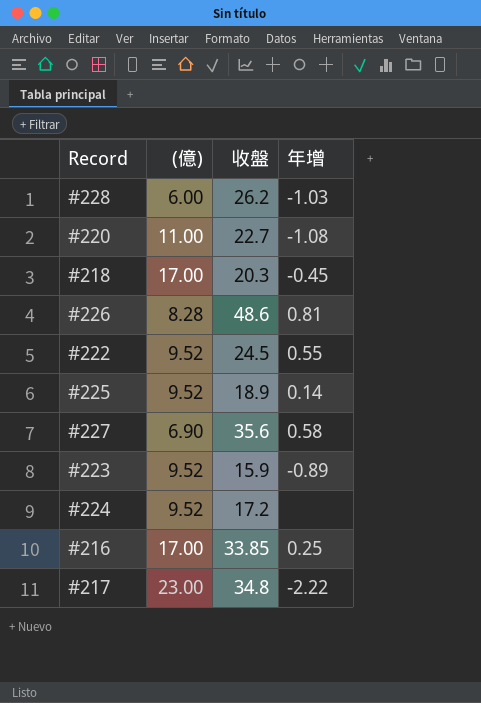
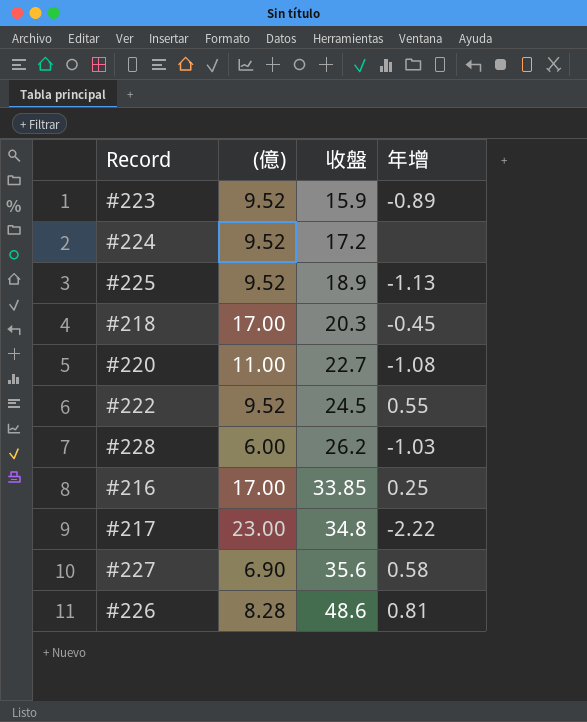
row order: none -> 收盤 ascending
#225 | 年增: 0.14 -> -1.13

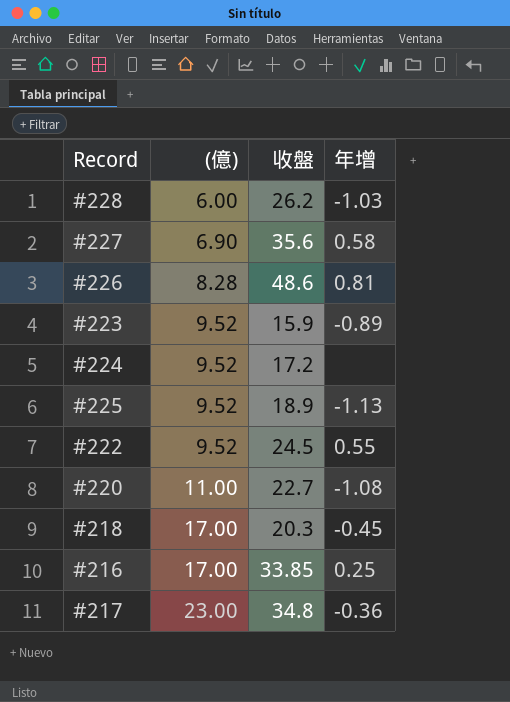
row order: 收盤 ascending -> (億) ascending
#217 | 年增: -2.22 -> -0.36

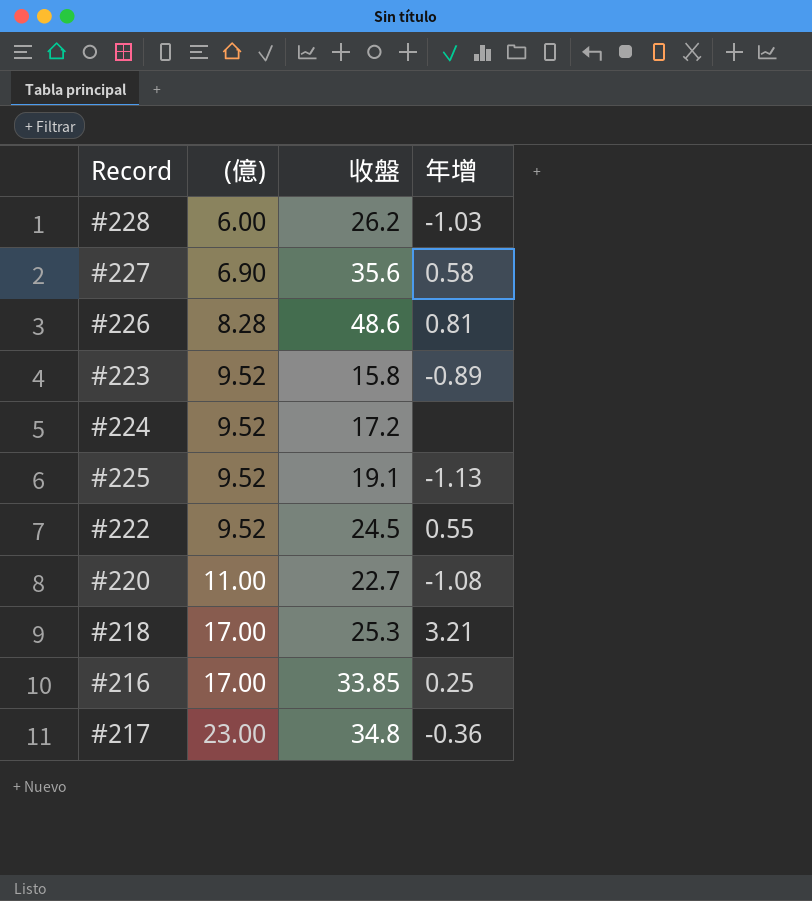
#223 | 收盤: 15.9 -> 15.8
#225 | 收盤: 18.9 -> 19.1
#218 | 收盤: 20.3 -> 25.3
#218 | 年增: -0.45 -> 3.21

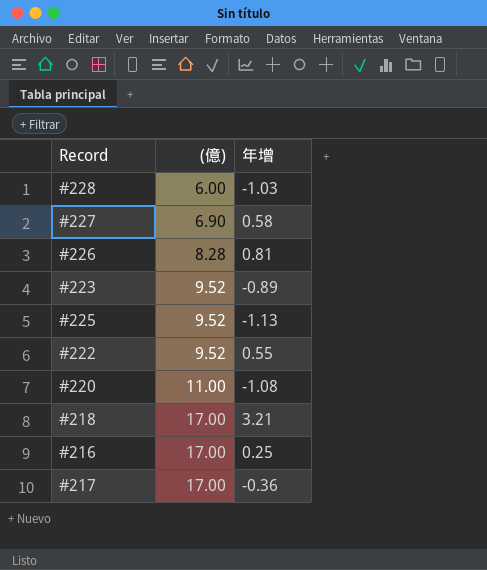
column 收盤 | position: 3 -> none
row #224: 9.52 | 17.2 | none -> none
#217 | (億): 23.00 -> 17.00

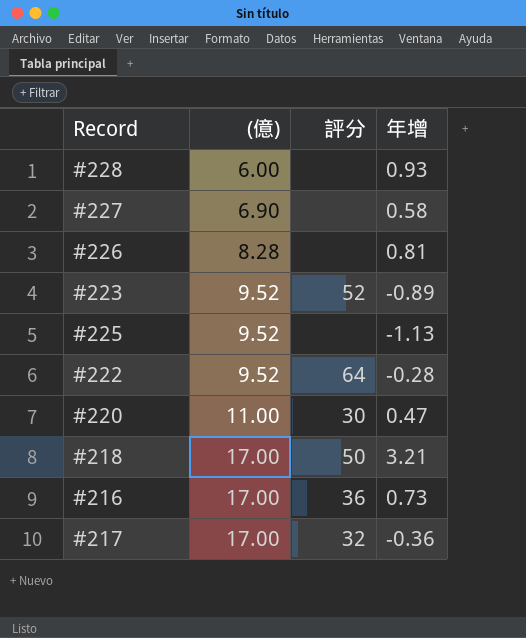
column 評分 | position: none -> 3
#228 | 年增: -1.03 -> 0.93
#222 | 年增: 0.55 -> -0.28
#220 | 年增: -1.08 -> 0.47
#216 | 年增: 0.25 -> 0.73

